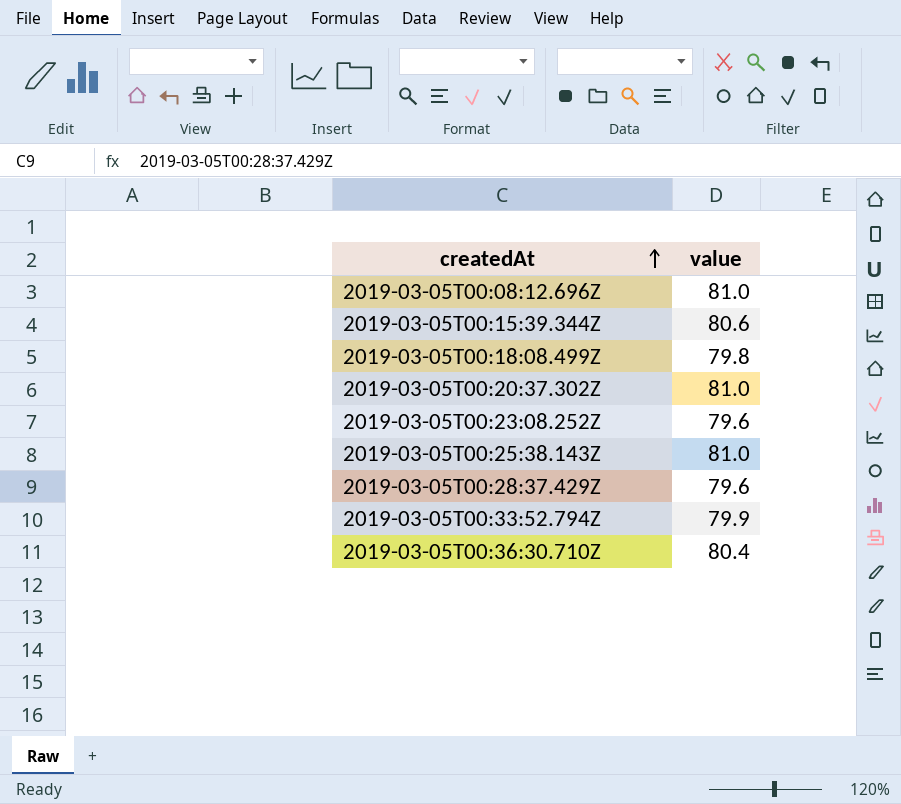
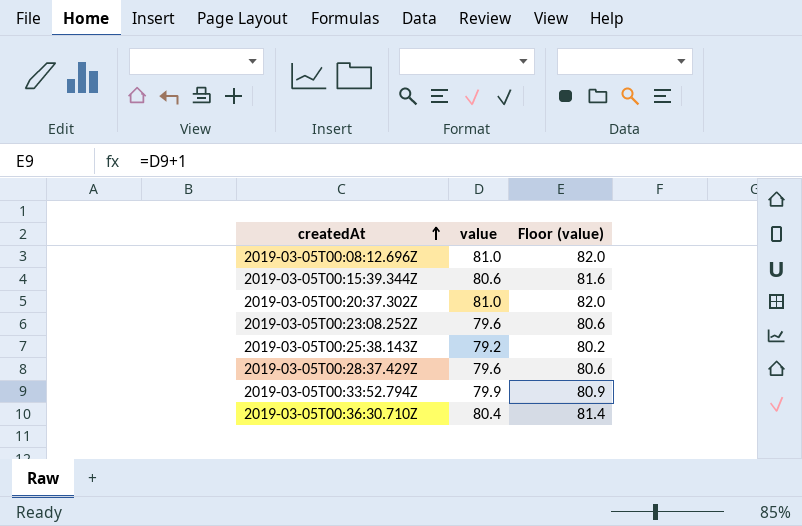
column Floor (value) | formula: none -> [value] + 1
row 2019-03-05T00:18:08.499Z: 79.8 -> none
2019-03-05T00:25:38.143Z | value: 81.0 -> 79.2

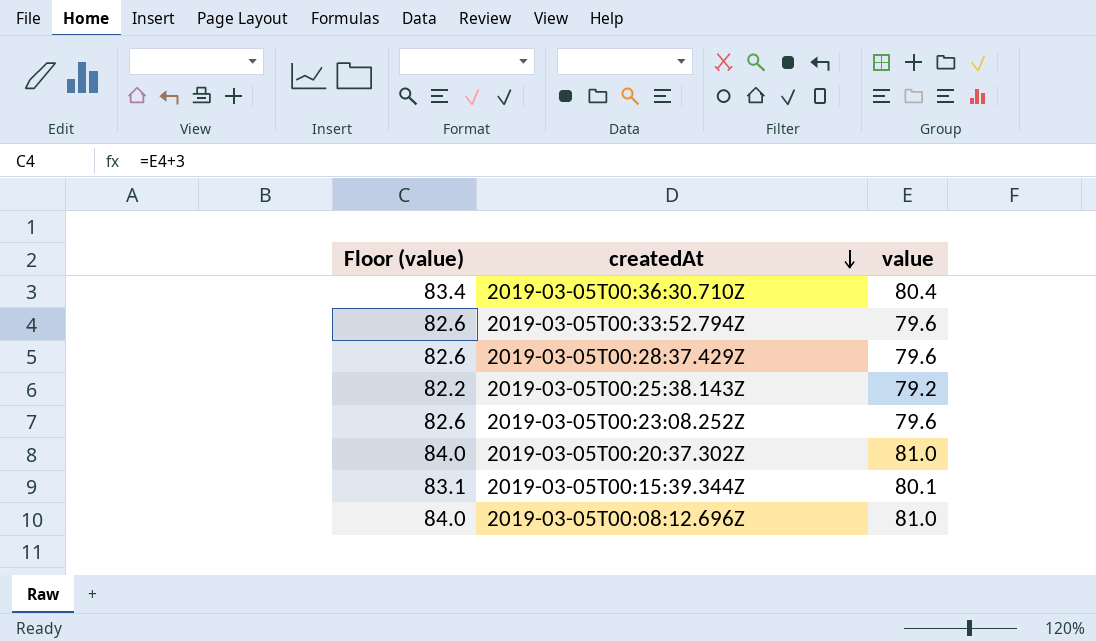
row order: createdAt ascending -> createdAt descending
column Floor (value) | formula: [value] + 1 -> [value] + 3
column Floor (value) | position: 3 -> 1
2019-03-05T00:33:52.794Z | value: 79.9 -> 79.6
2019-03-05T00:15:39.344Z | value: 80.6 -> 80.1

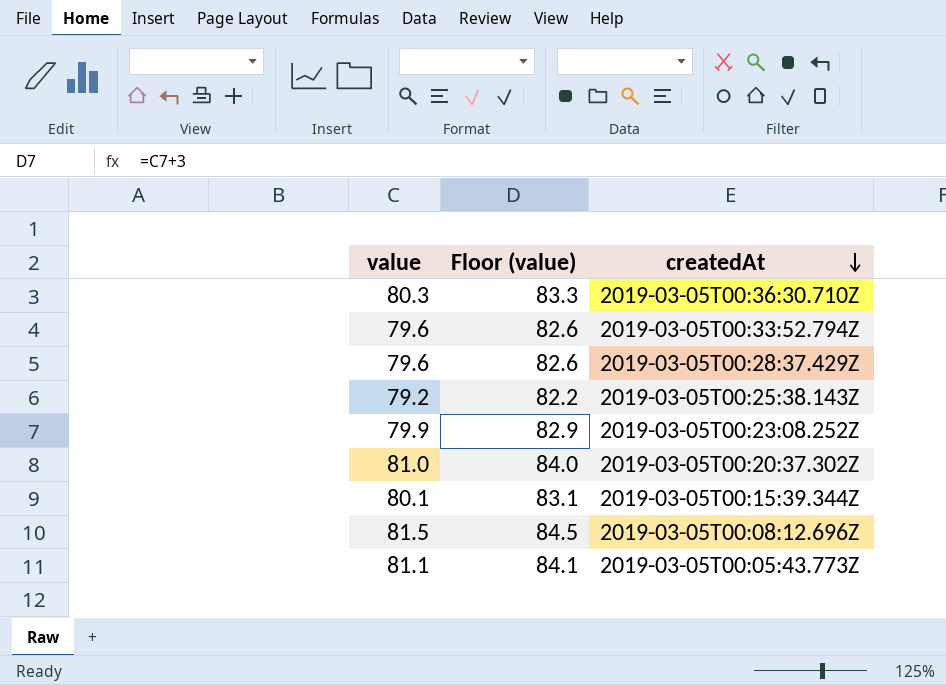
column value | position: 3 -> 1
2019-03-05T00:36:30.710Z | value: 80.4 -> 80.3
2019-03-05T00:36:30.710Z | Floor (value): 83.4 -> 83.3
2019-03-05T00:23:08.252Z | value: 79.6 -> 79.9
2019-03-05T00:23:08.252Z | Floor (value): 82.6 -> 82.9
2019-03-05T00:08:12.696Z | value: 81.0 -> 81.5
2019-03-05T00:08:12.696Z | Floor (value): 84.0 -> 84.5
row 2019-03-05T00:05:43.773Z: none -> 81.1 | 84.1

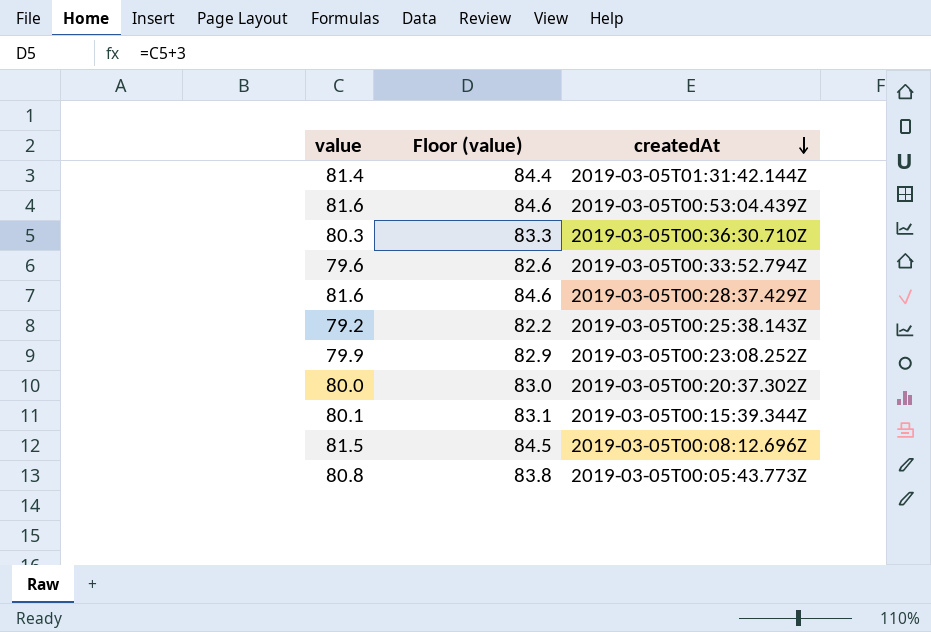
row 2019-03-05T01:31:42.144Z: none -> 81.4 | 84.4
row 2019-03-05T00:53:04.439Z: none -> 81.6 | 84.6
2019-03-05T00:28:37.429Z | value: 79.6 -> 81.6
2019-03-05T00:28:37.429Z | Floor (value): 82.6 -> 84.6
2019-03-05T00:20:37.302Z | value: 81.0 -> 80.0
2019-03-05T00:20:37.302Z | Floor (value): 84.0 -> 83.0
2019-03-05T00:05:43.773Z | value: 81.1 -> 80.8
2019-03-05T00:05:43.773Z | Floor (value): 84.1 -> 83.8

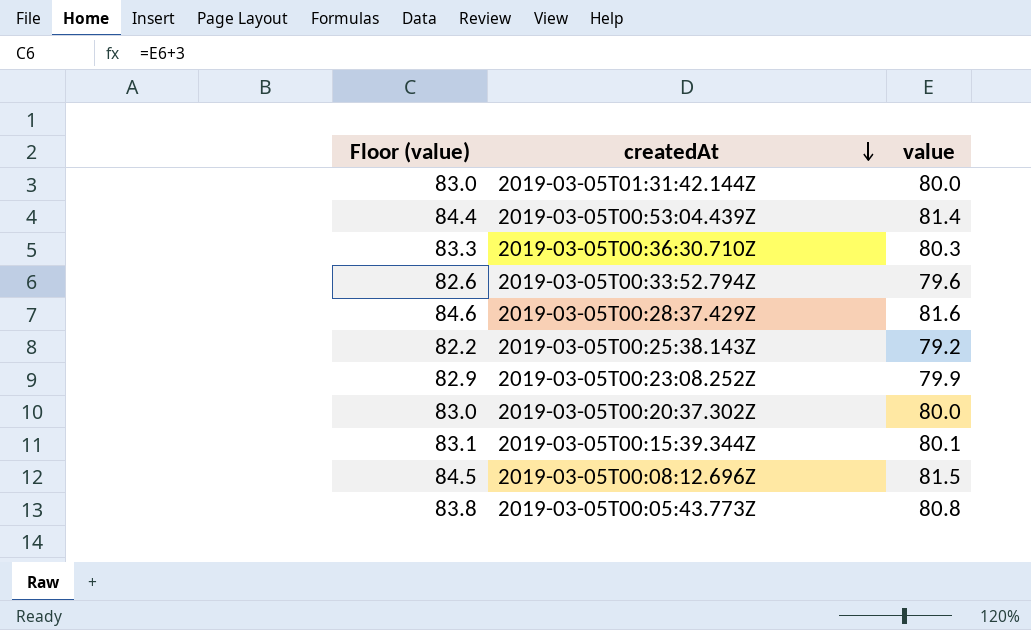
column value | position: 1 -> 3
2019-03-05T01:31:42.144Z | Floor (value): 84.4 -> 83.0
2019-03-05T01:31:42.144Z | value: 81.4 -> 80.0
2019-03-05T00:53:04.439Z | Floor (value): 84.6 -> 84.4
2019-03-05T00:53:04.439Z | value: 81.6 -> 81.4

